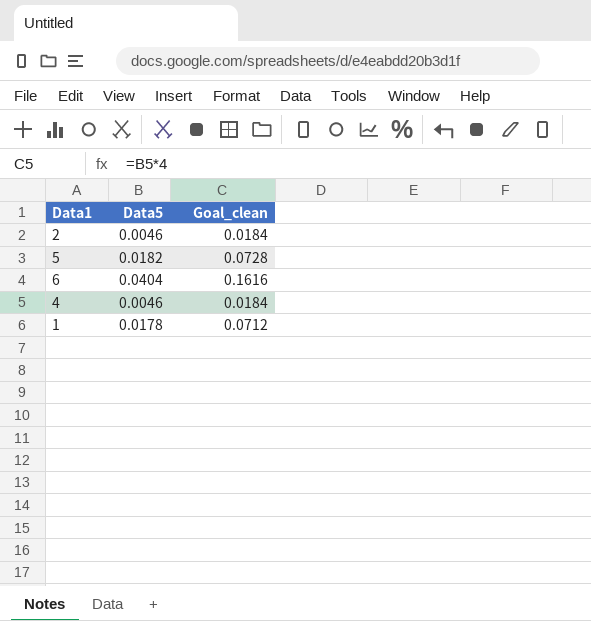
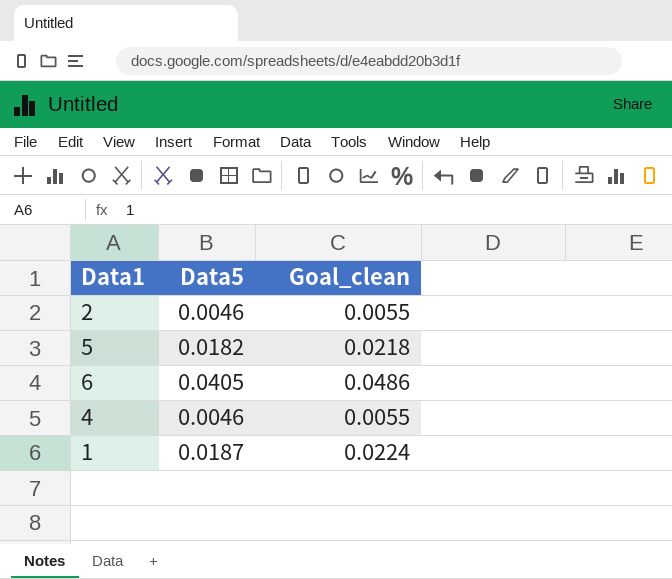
column Goal_clean | formula: [Data5] * 4 -> [Data5] * 1.2
6 | Data5: 0.0404 -> 0.0405
1 | Data5: 0.0178 -> 0.0187

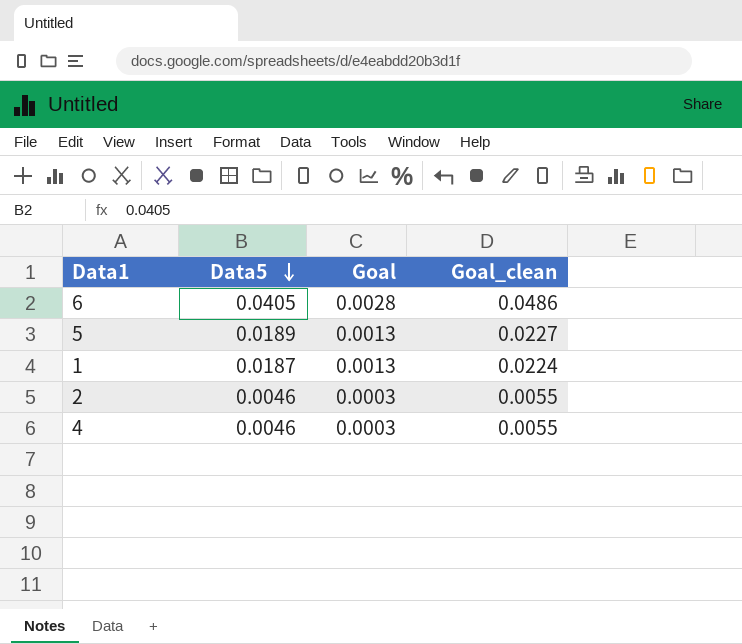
row order: none -> Data5 descending
column Goal | formula: none -> [Data5] * 0.07
5 | Data5: 0.0182 -> 0.0189
5 | Goal_clean: 0.0218 -> 0.0227

